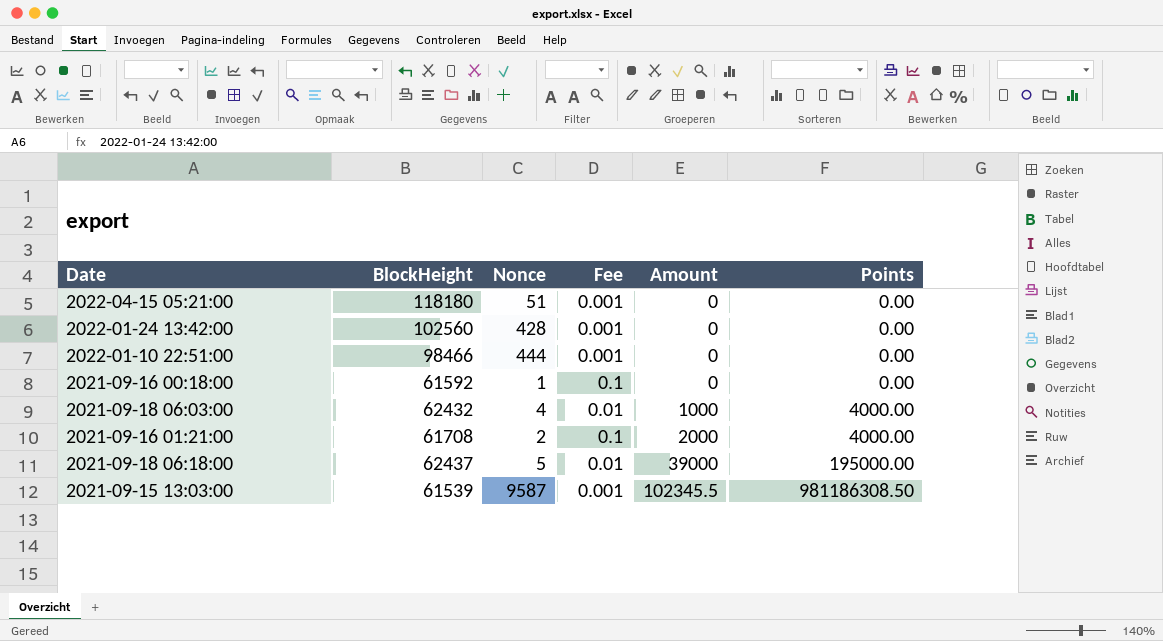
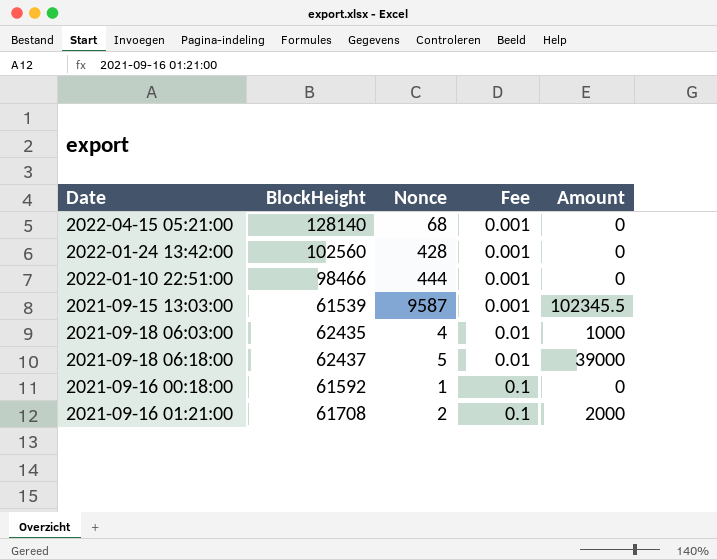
row order: Amount ascending -> Fee ascending
column Points | formula: [Nonce] * [Amount] -> none
2022-04-15 05:21:00 | BlockHeight: 118180 -> 128140
2022-04-15 05:21:00 | Nonce: 51 -> 68
2021-09-18 06:03:00 | BlockHeight: 62432 -> 62435

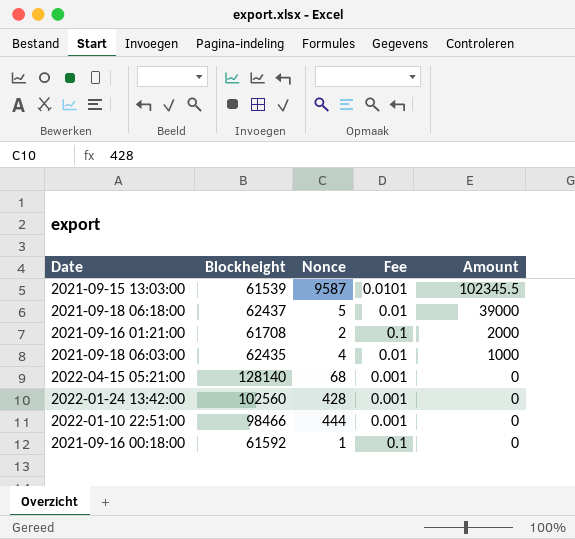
row order: Fee ascending -> Amount descending
column name: BlockHeight -> Blockheight
2021-09-15 13:03:00 | Fee: 0.001 -> 0.0101

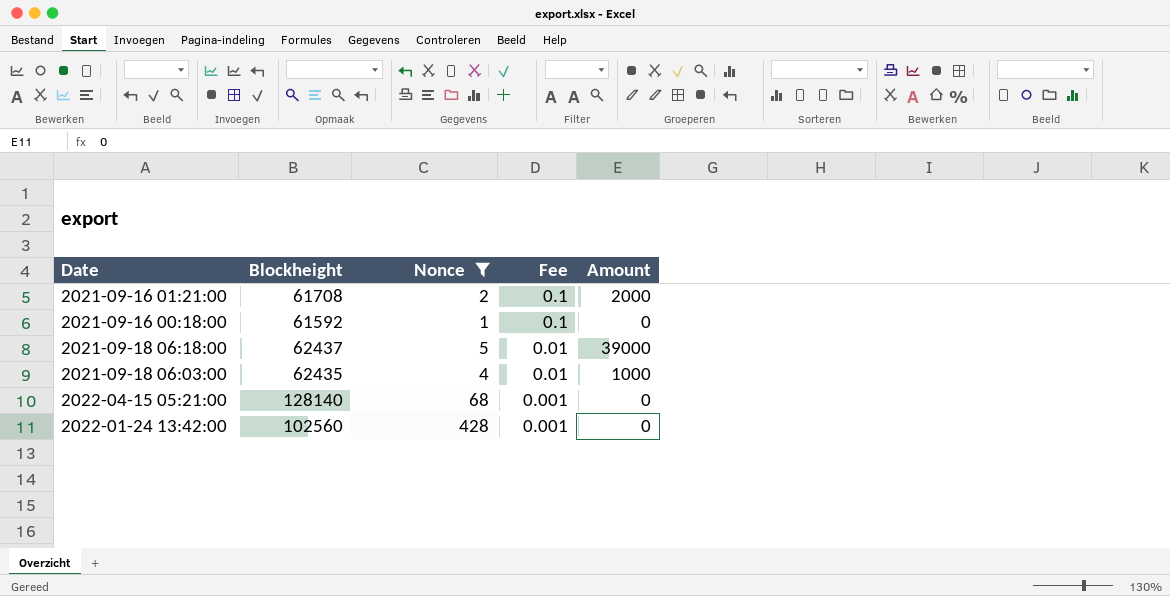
filter: none -> Nonce <= 428
row order: Amount descending -> Fee descending

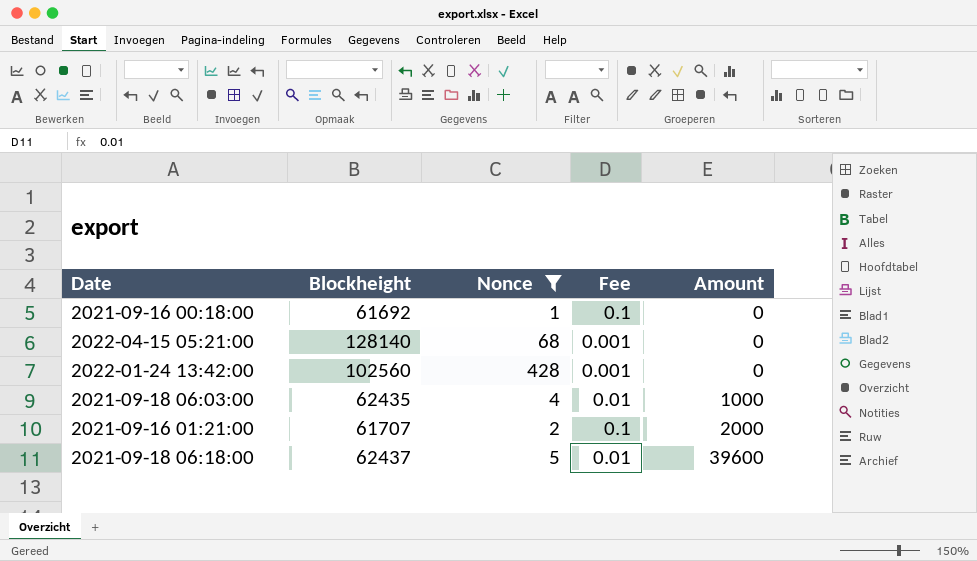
row order: Fee descending -> Amount ascending
2021-09-16 00:18:00 | Blockheight: 61592 -> 61692
2021-09-16 01:21:00 | Blockheight: 61708 -> 61707
2021-09-18 06:18:00 | Amount: 39000 -> 39600

